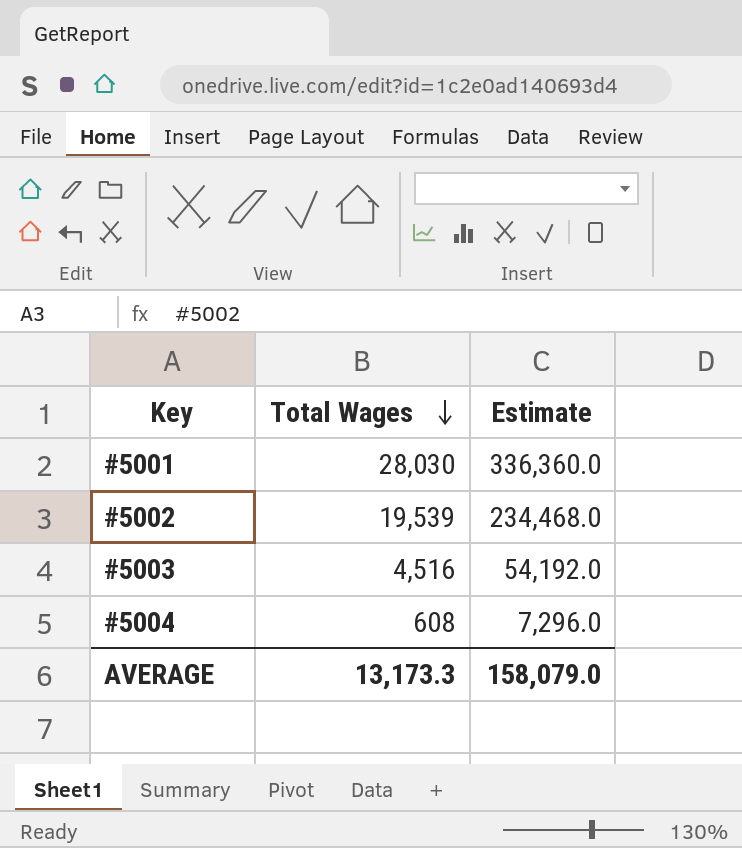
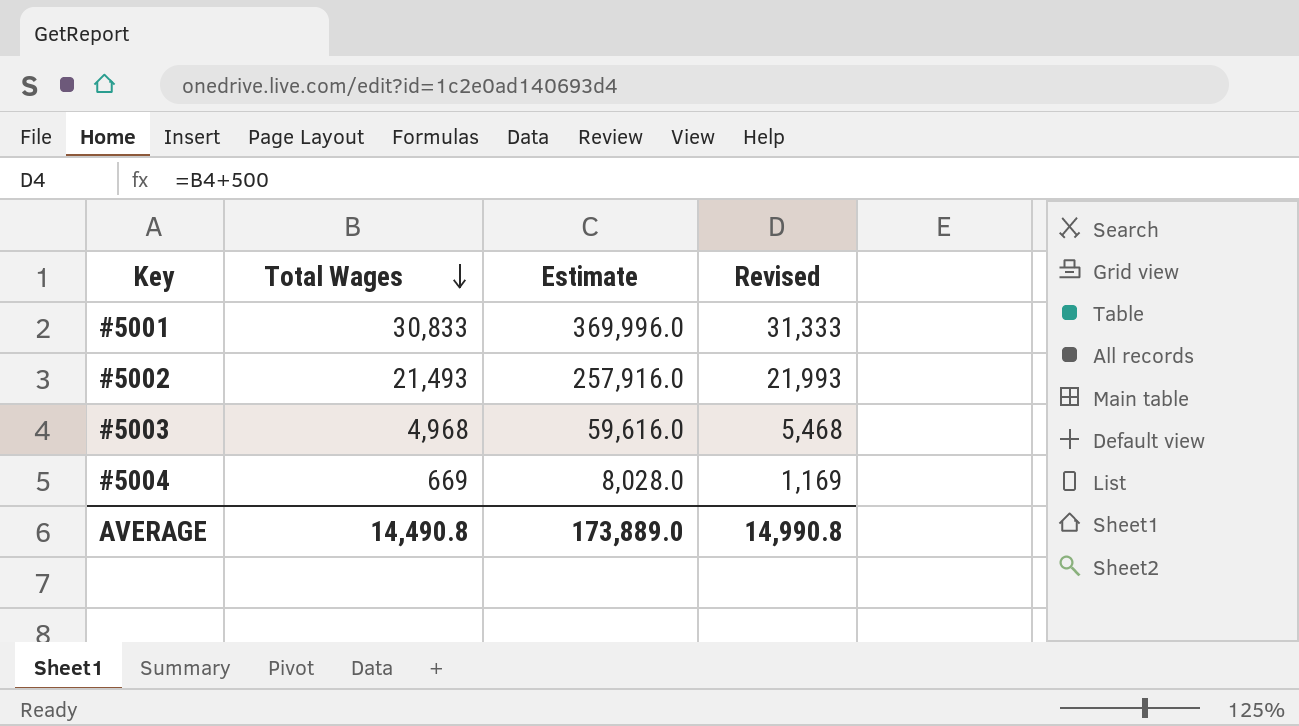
column Revised | formula: none -> [Total Wages] + 500
#5001 | Total Wages: 28,030 -> 30,833
#5001 | Estimate: 336,360.0 -> 369,996.0
#5002 | Total Wages: 19,539 -> 21,493
#5002 | Estimate: 234,468.0 -> 257,916.0
#5003 | Total Wages: 4,516 -> 4,968
#5003 | Estimate: 54,192.0 -> 59,616.0
#5004 | Total Wages: 608 -> 669
#5004 | Estimate: 7,296.0 -> 8,028.0
AVERAGE | Total Wages: 13,173.3 -> 14,490.8
AVERAGE | Estimate: 158,079.0 -> 173,889.0

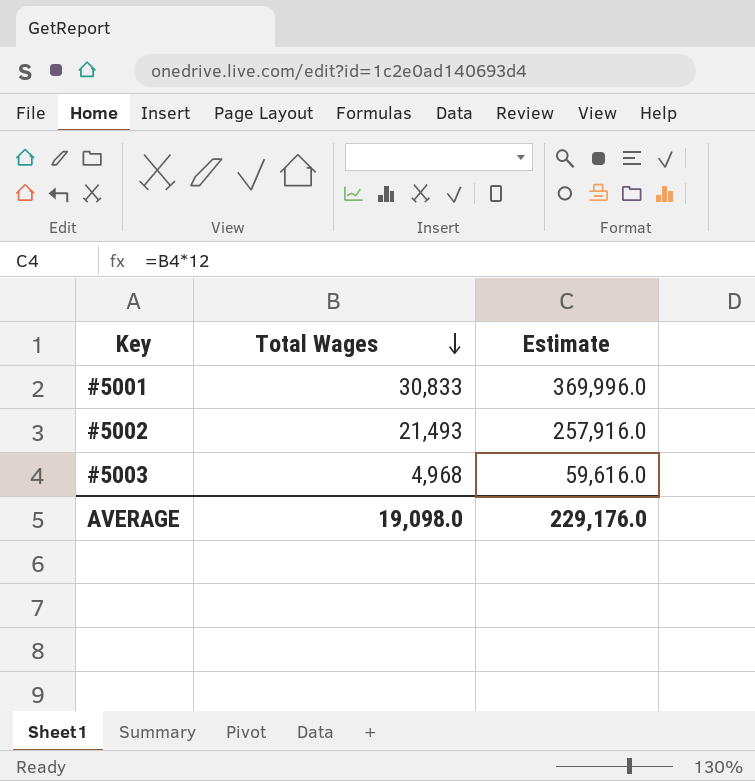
column Revised | formula: [Total Wages] + 500 -> none
row #5004: 669 | 8,028.0 | 1,169 -> none
AVERAGE | Total Wages: 14,490.8 -> 19,098.0
AVERAGE | Estimate: 173,889.0 -> 229,176.0

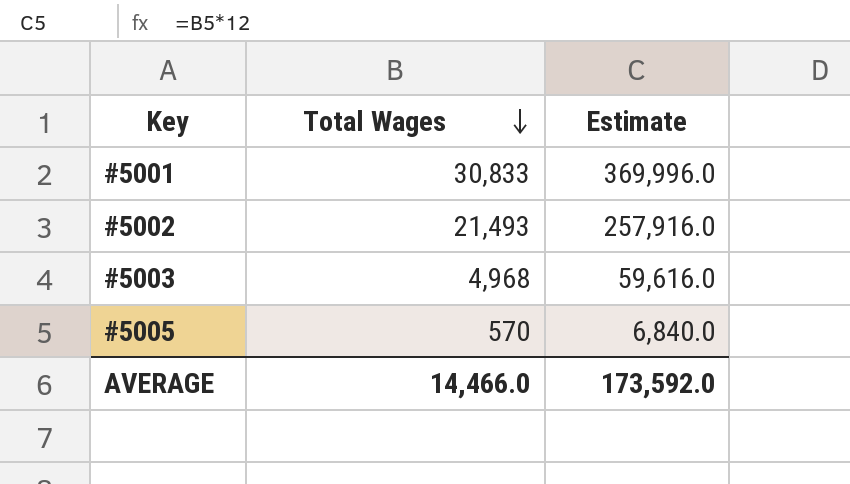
row #5005: none -> 570 | 6,840.0
AVERAGE | Total Wages: 19,098.0 -> 14,466.0
AVERAGE | Estimate: 229,176.0 -> 173,592.0

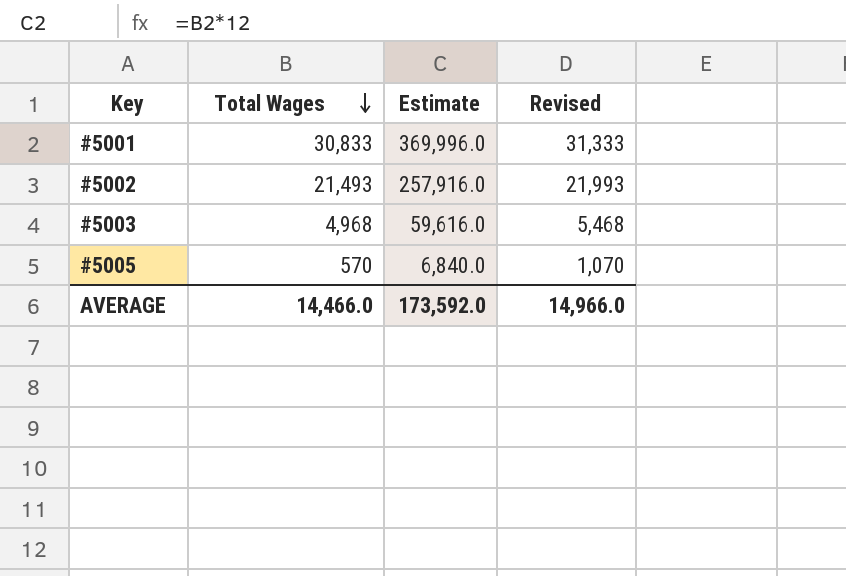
column Revised | formula: none -> [Total Wages] + 500

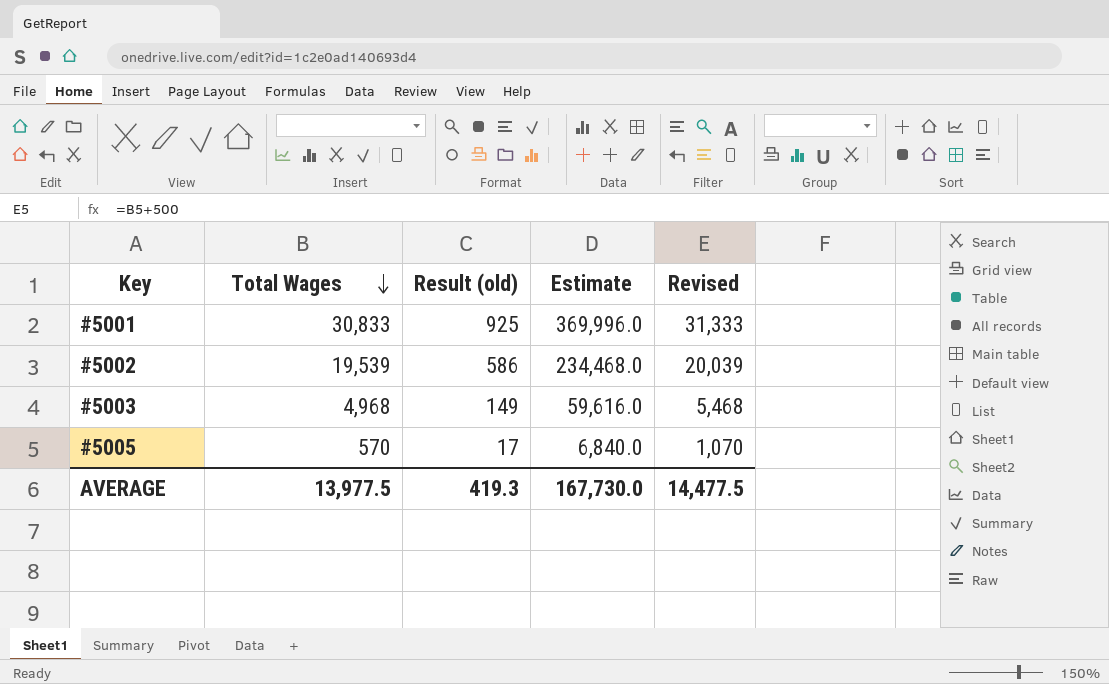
column Result (old) | formula: none -> [Total Wages] * 0.03
#5002 | Total Wages: 21,493 -> 19,539
#5002 | Estimate: 257,916.0 -> 234,468.0
#5002 | Revised: 21,993 -> 20,039
AVERAGE | Total Wages: 14,466.0 -> 13,977.5
AVERAGE | Estimate: 173,592.0 -> 167,730.0
AVERAGE | Revised: 14,966.0 -> 14,477.5

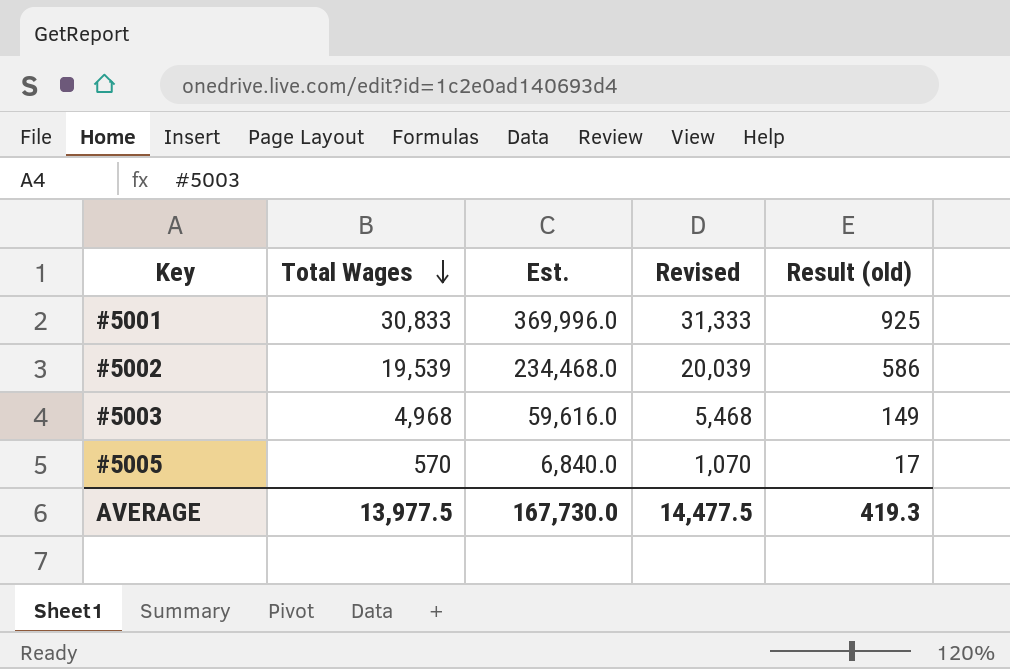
column name: Estimate -> Est.
column Result (old) | position: 3 -> 5

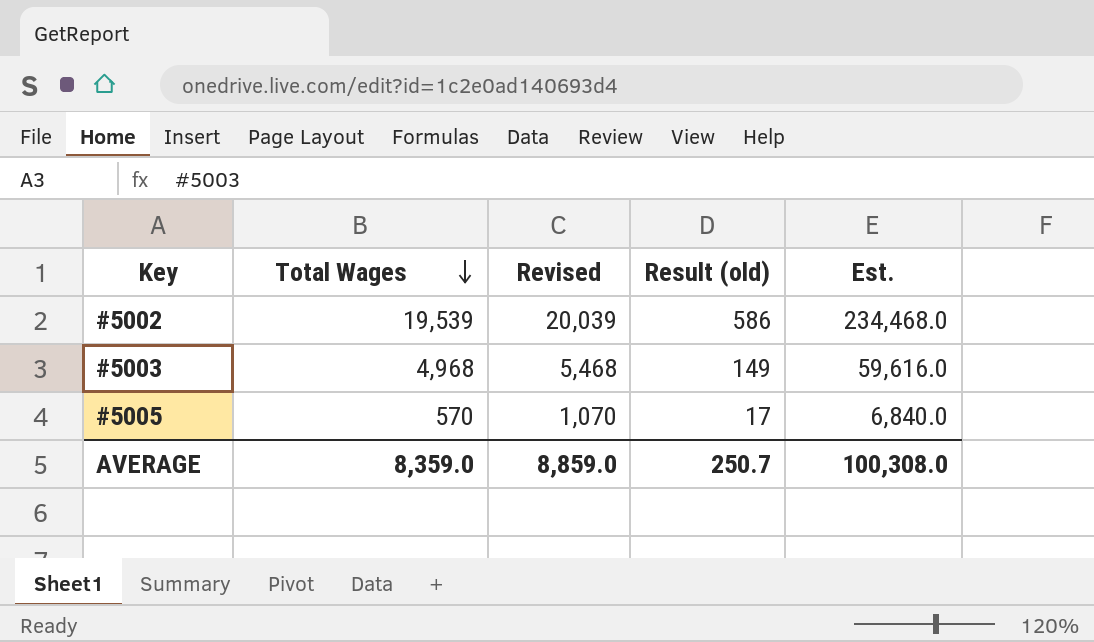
column Est. | position: 3 -> 5
row #5001: 30,833 | 369,996.0 | 31,333 | 925 -> none
AVERAGE | Total Wages: 13,977.5 -> 8,359.0
AVERAGE | Revised: 14,477.5 -> 8,859.0
AVERAGE | Result (old): 419.3 -> 250.7
AVERAGE | Est.: 167,730.0 -> 100,308.0

